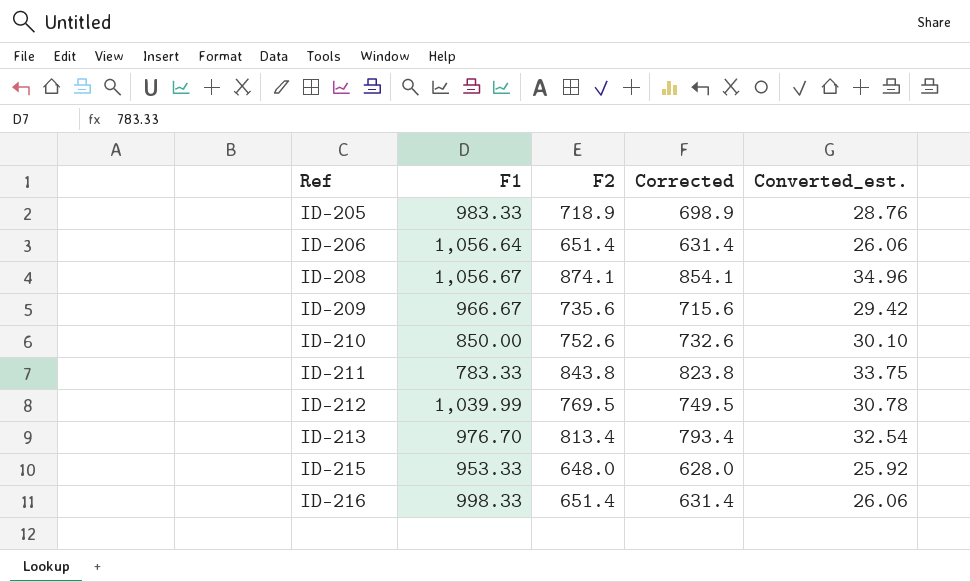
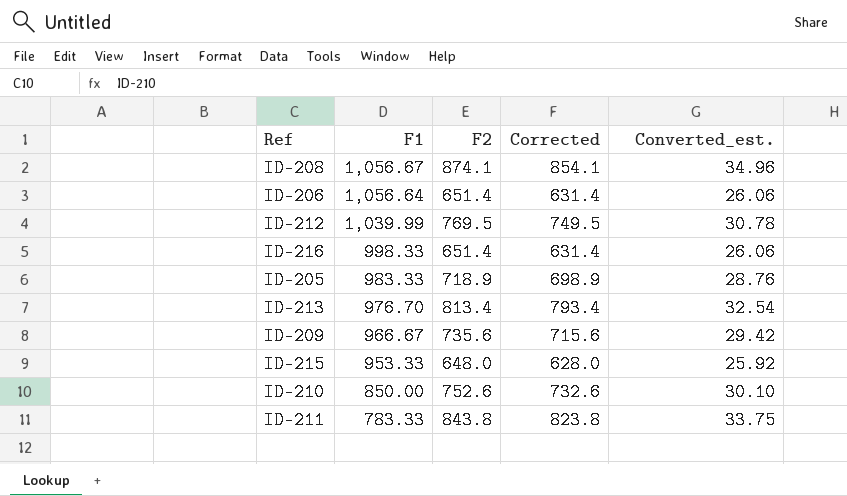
row order: Ref ascending -> F1 descending

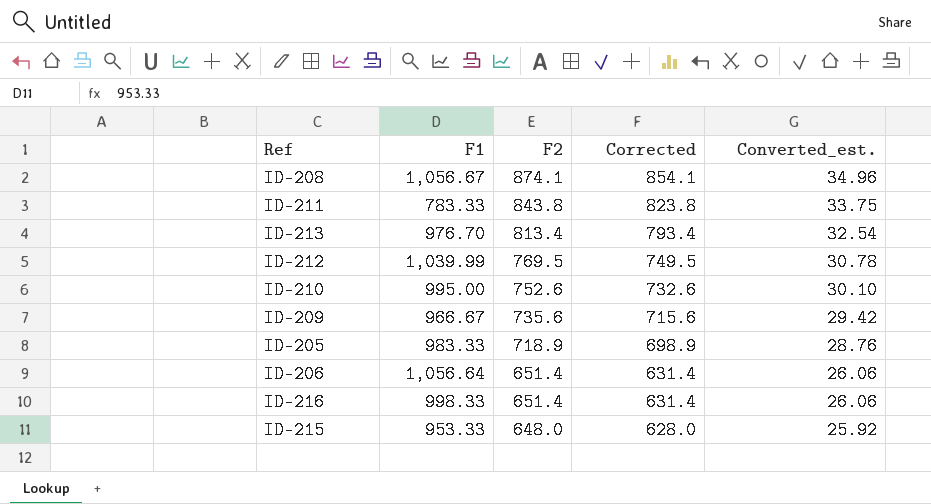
row order: F1 descending -> F2 descending
ID-210 | F1: 850.00 -> 995.00

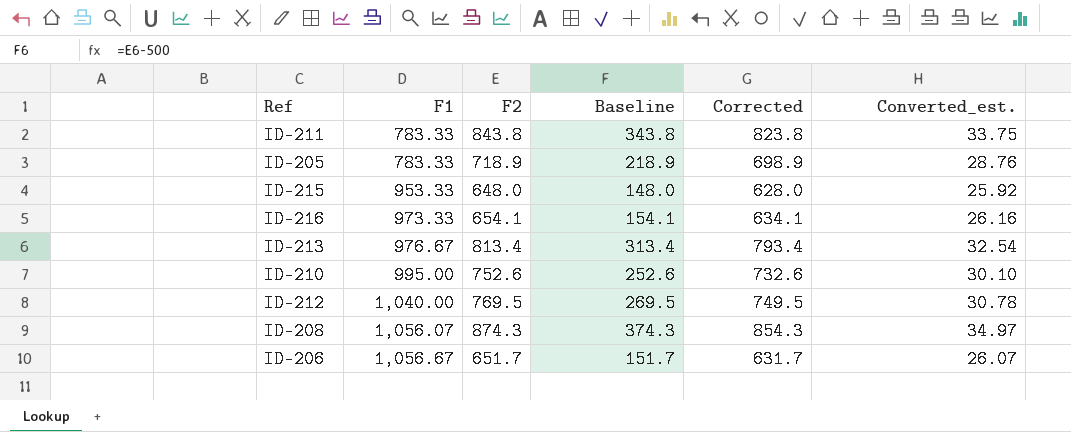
row order: F2 descending -> F1 ascending
column Baseline | formula: none -> [F2] - 500
row ID-209: 966.67 | 735.6 | 715.6 | 29.42 -> none
ID-205 | F1: 983.33 -> 783.33
ID-216 | F1: 998.33 -> 973.33
ID-216 | F2: 651.4 -> 654.1
ID-216 | Corrected: 631.4 -> 634.1
ID-216 | Converted_est.: 26.06 -> 26.16
ID-213 | F1: 976.70 -> 976.67
ID-212 | F1: 1,039.99 -> 1,040.00
ID-208 | F1: 1,056.67 -> 1,056.07
ID-208 | F2: 874.1 -> 874.3
ID-208 | Corrected: 854.1 -> 854.3
ID-208 | Converted_est.: 34.96 -> 34.97
ID-206 | F1: 1,056.64 -> 1,056.67
ID-206 | F2: 651.4 -> 651.7
ID-206 | Corrected: 631.4 -> 631.7
ID-206 | Converted_est.: 26.06 -> 26.07

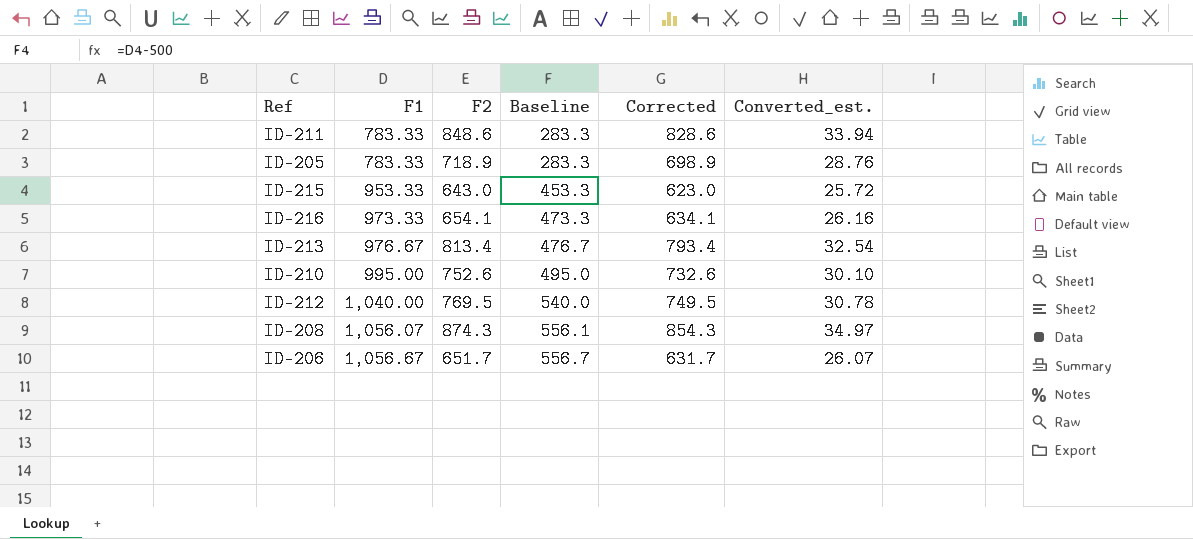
column Baseline | formula: [F2] - 500 -> [F1] - 500
ID-211 | F2: 843.8 -> 848.6
ID-211 | Corrected: 823.8 -> 828.6
ID-211 | Converted_est.: 33.75 -> 33.94
ID-215 | F2: 648.0 -> 643.0
ID-215 | Corrected: 628.0 -> 623.0
ID-215 | Converted_est.: 25.92 -> 25.72

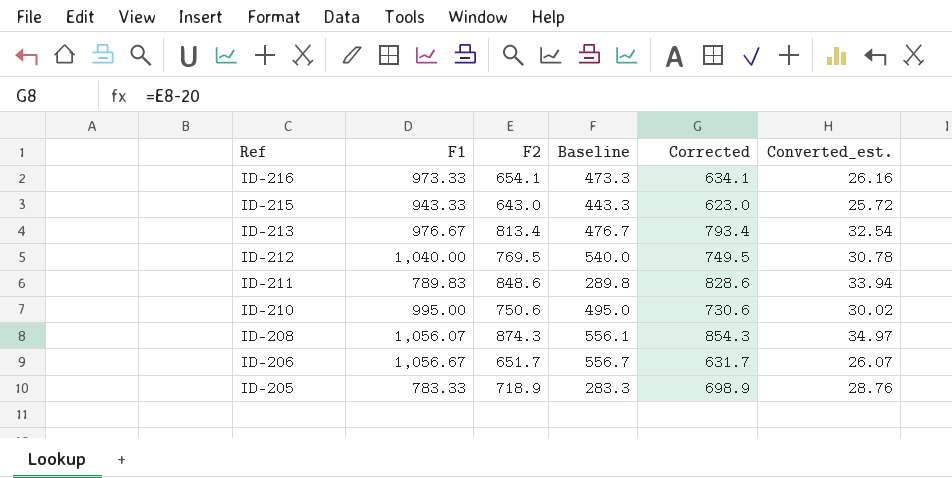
row order: F1 ascending -> Ref descending
ID-215 | F1: 953.33 -> 943.33
ID-215 | Baseline: 453.3 -> 443.3
ID-211 | F1: 783.33 -> 789.83
ID-211 | Baseline: 283.3 -> 289.8
ID-210 | F2: 752.6 -> 750.6
ID-210 | Corrected: 732.6 -> 730.6
ID-210 | Converted_est.: 30.10 -> 30.02

